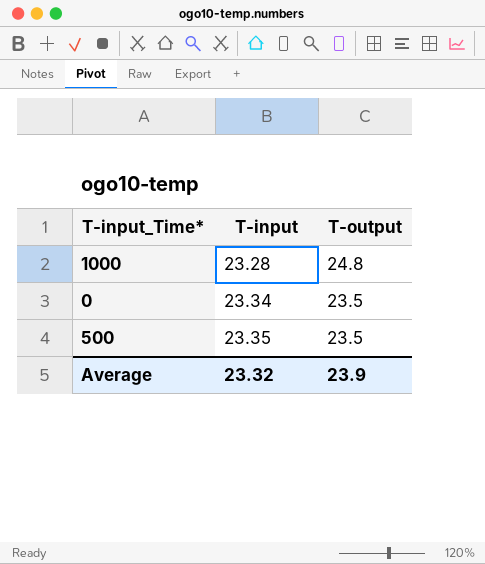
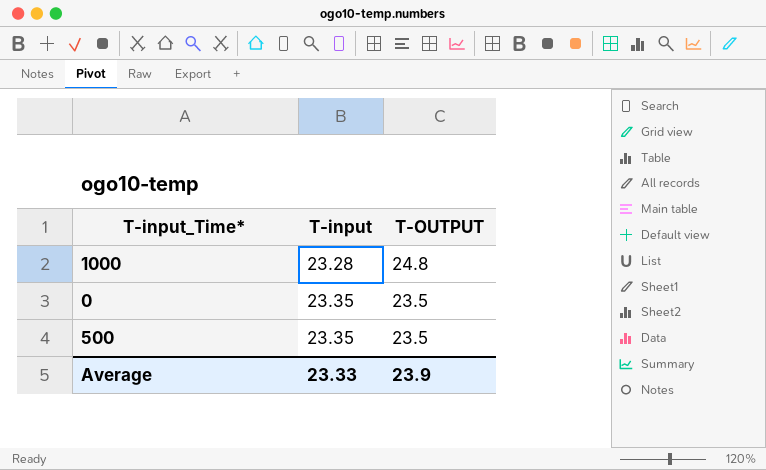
column name: T-output -> T-OUTPUT
0 | T-input: 23.34 -> 23.35
Average | T-input: 23.32 -> 23.33

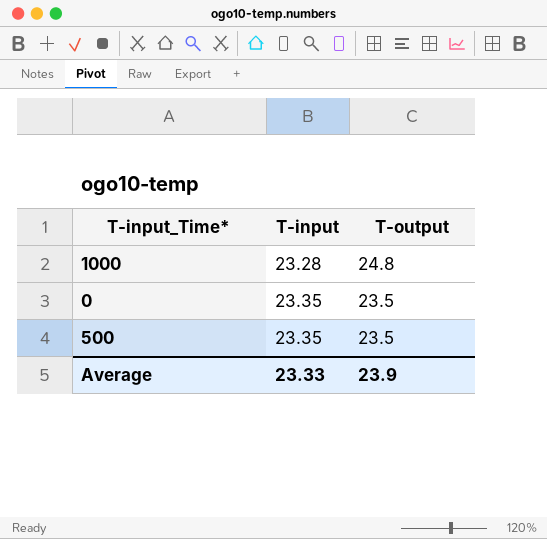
column name: T-OUTPUT -> T-output

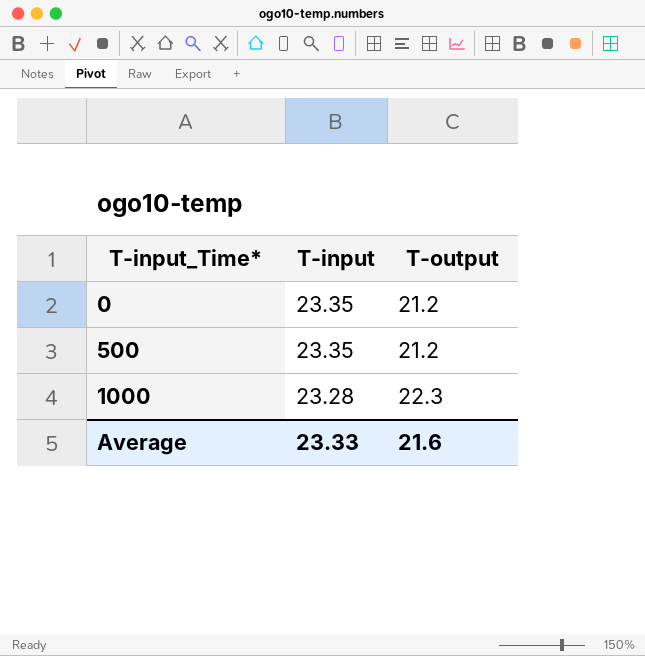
row order: T-input ascending -> T-input_Time* ascending
0 | T-output: 23.5 -> 21.2
500 | T-output: 23.5 -> 21.2
1000 | T-output: 24.8 -> 22.3
Average | T-output: 23.9 -> 21.6

